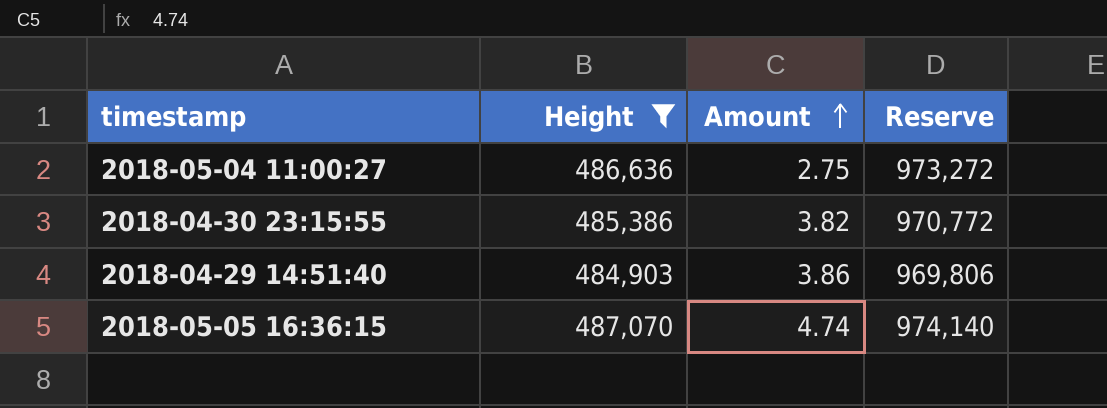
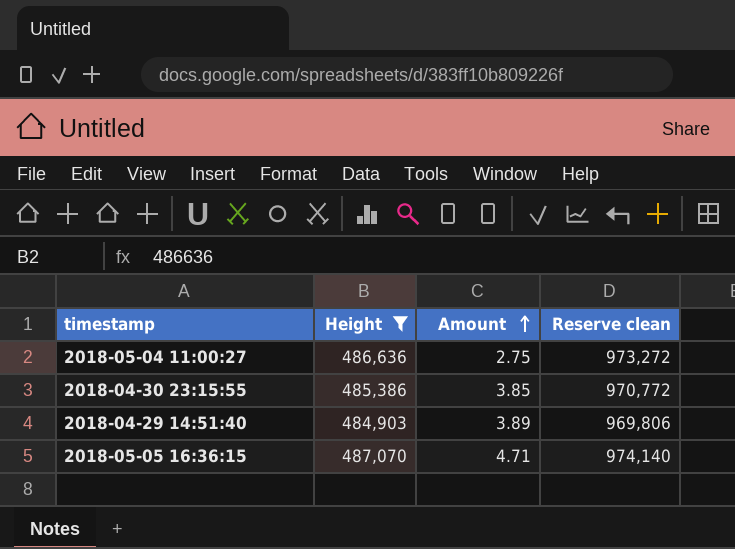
column name: Reserve -> Reserve clean
2018-04-30 23:15:55 | Amount: 3.82 -> 3.85
2018-04-29 14:51:40 | Amount: 3.86 -> 3.89
2018-05-05 16:36:15 | Amount: 4.74 -> 4.71

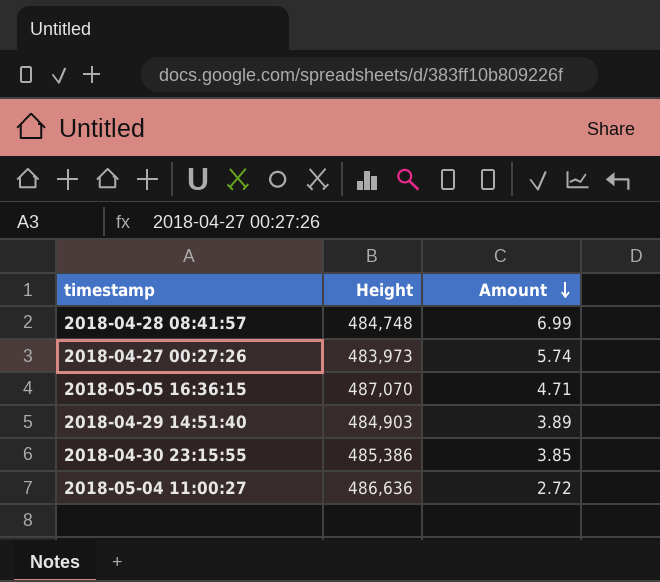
filter: Height >= 484,903 -> none
row order: Amount ascending -> Amount descending
column Reserve clean | formula: [Height] * 2 -> none
2018-05-04 11:00:27 | Amount: 2.75 -> 2.72

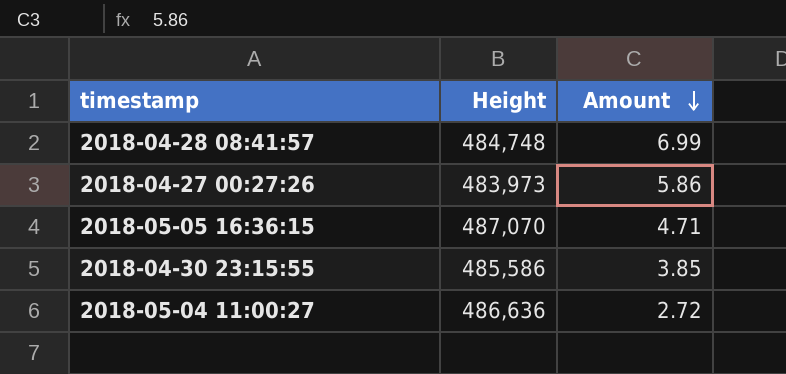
row 2018-04-29 14:51:40: 484,903 | 3.89 -> none
2018-04-27 00:27:26 | Amount: 5.74 -> 5.86
2018-04-30 23:15:55 | Height: 485,386 -> 485,586

